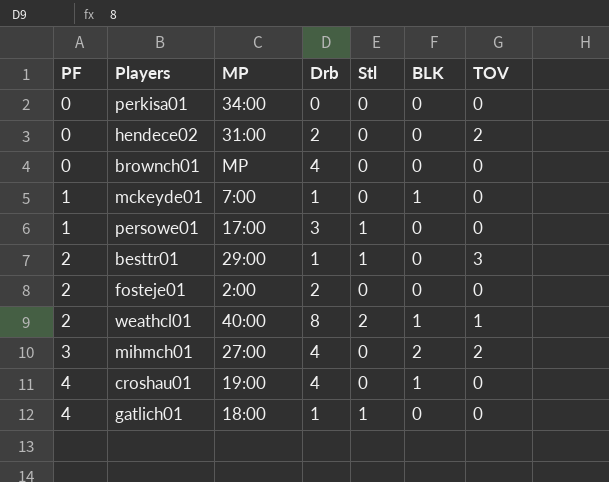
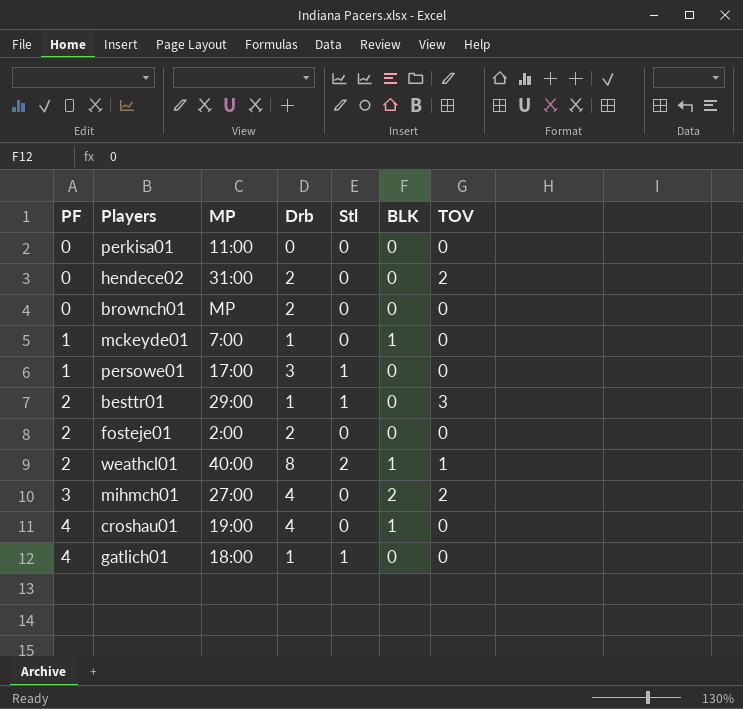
perkisa01 | MP: 34:00 -> 11:00
brownch01 | Drb: 4 -> 2

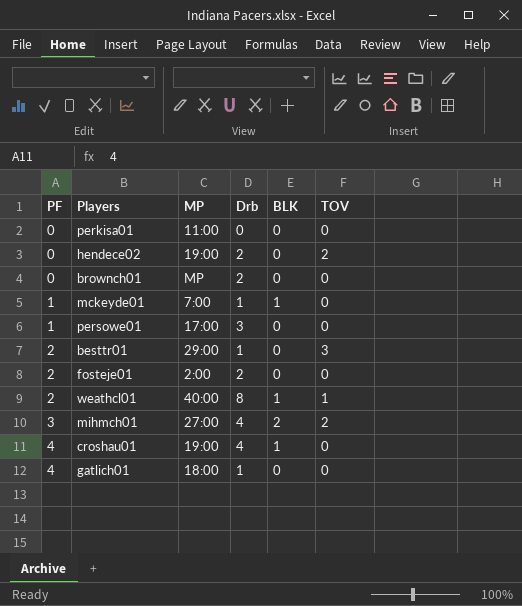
column Stl | position: 5 -> none
hendece02 | MP: 31:00 -> 19:00

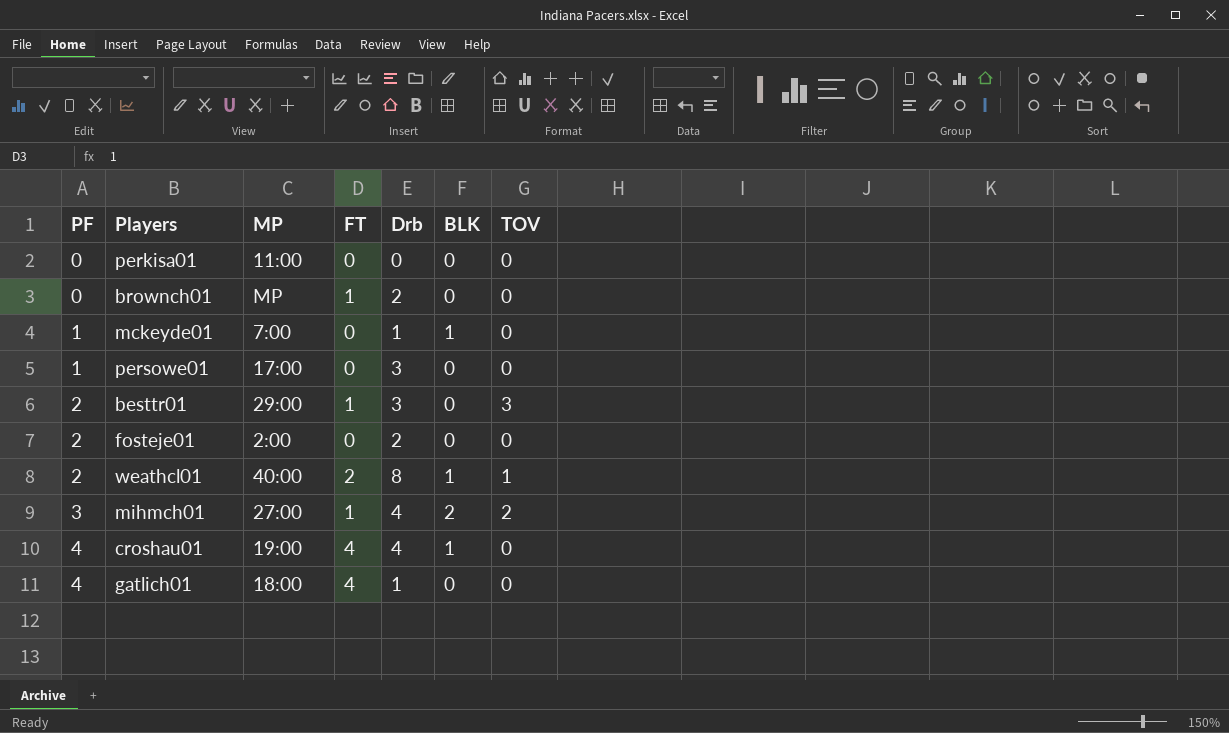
column FT | position: none -> 4
row hendece02: 0 | 19:00 | 2 | 0 | 2 -> none
besttr01 | Drb: 1 -> 3

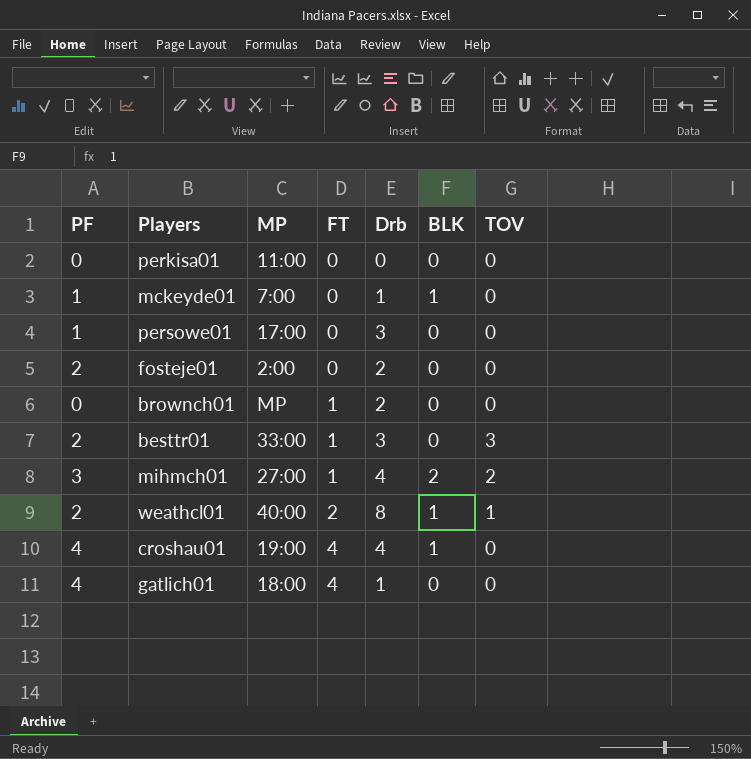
row order: PF ascending -> FT ascending
besttr01 | MP: 29:00 -> 33:00

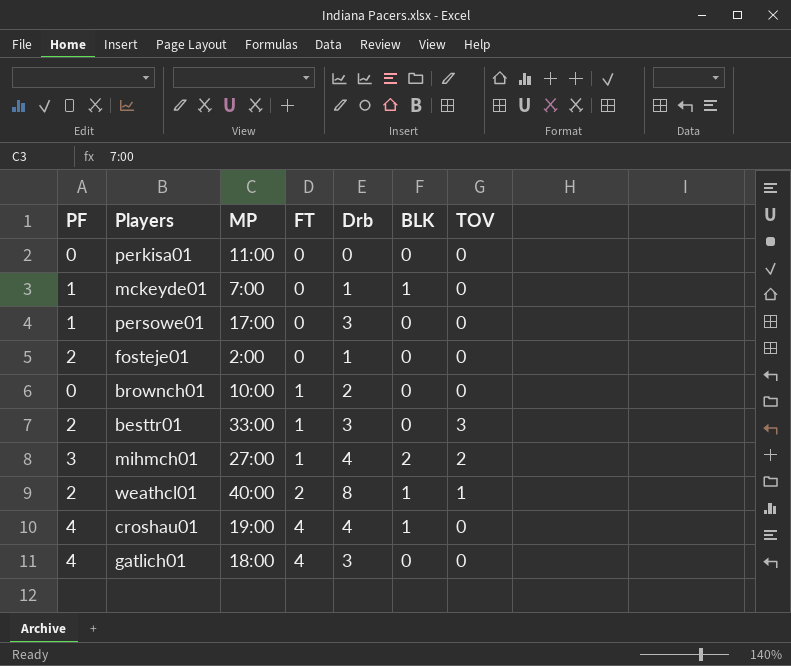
fosteje01 | Drb: 2 -> 1
brownch01 | MP: MP -> 10:00
gatlich01 | Drb: 1 -> 3

